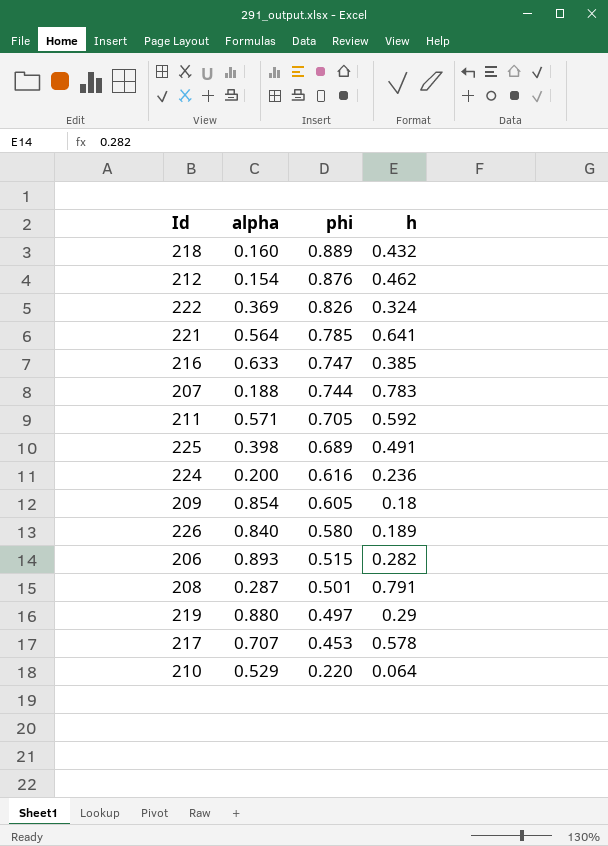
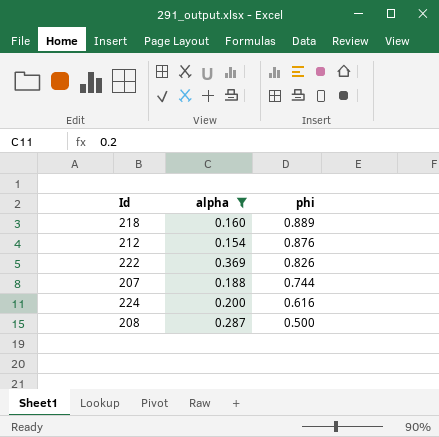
filter: none -> alpha <= 0.369
column h | position: 4 -> none
208 | phi: 0.501 -> 0.500

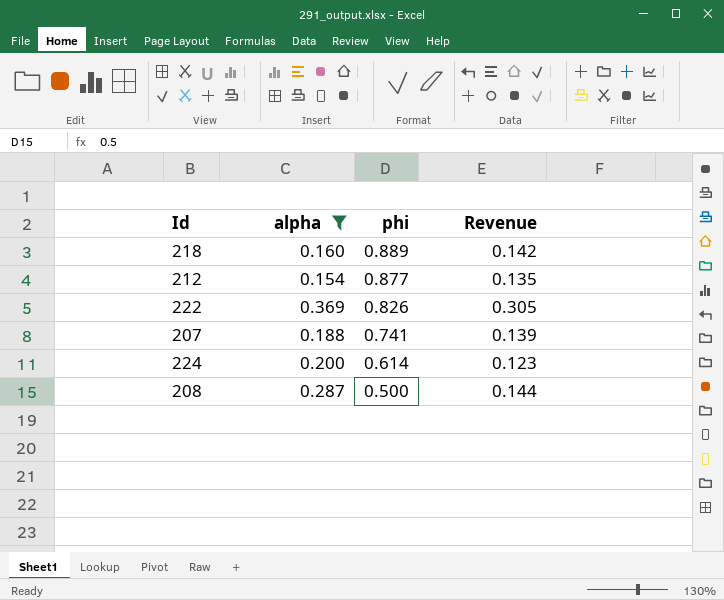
column Revenue | formula: none -> [alpha] * [phi]
212 | phi: 0.876 -> 0.877
207 | phi: 0.744 -> 0.741
224 | phi: 0.616 -> 0.614

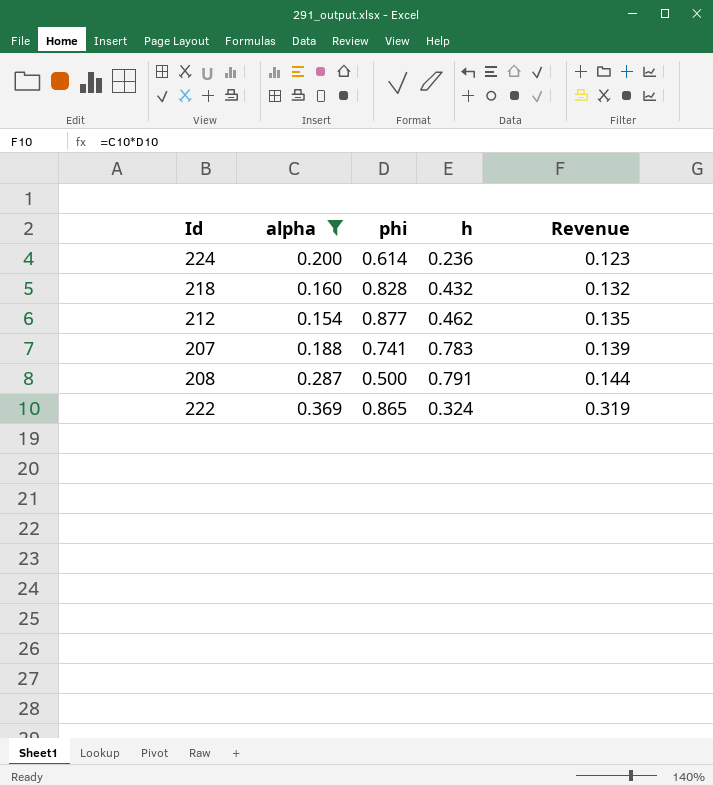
row order: phi descending -> Revenue ascending
column h | position: none -> 4
218 | phi: 0.889 -> 0.828
218 | Revenue: 0.142 -> 0.132
222 | phi: 0.826 -> 0.865
222 | Revenue: 0.305 -> 0.319

